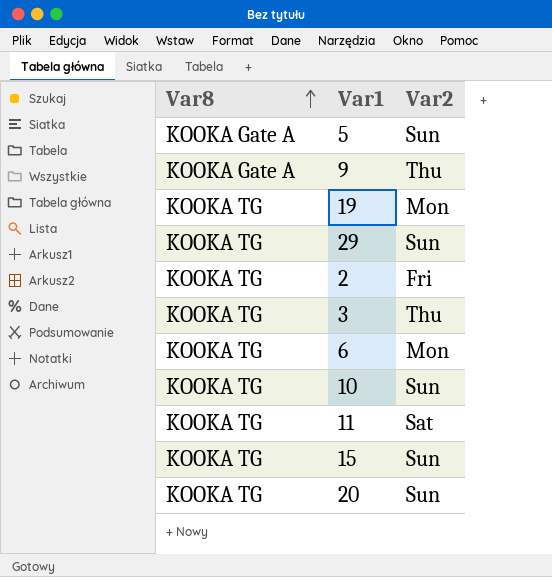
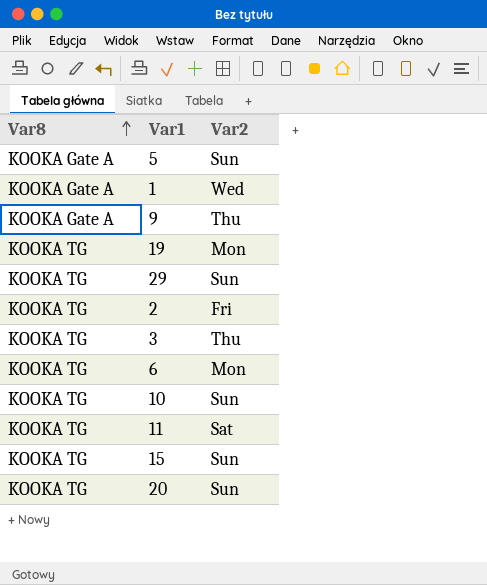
row 1: none -> KOOKA Gate A | Wed

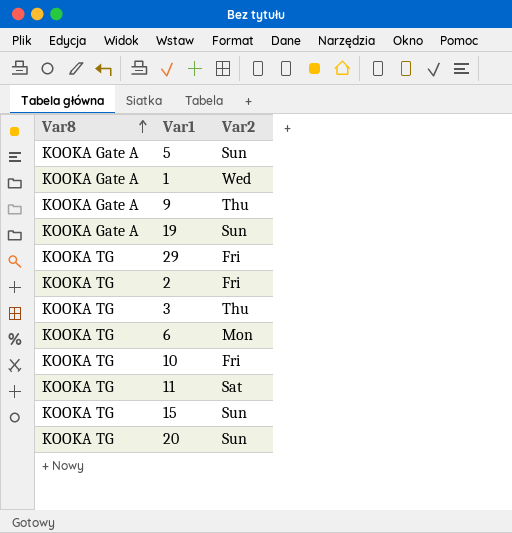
19 | Var8: KOOKA TG -> KOOKA Gate A
19 | Var2: Mon -> Sun
29 | Var2: Sun -> Fri
10 | Var2: Sun -> Fri

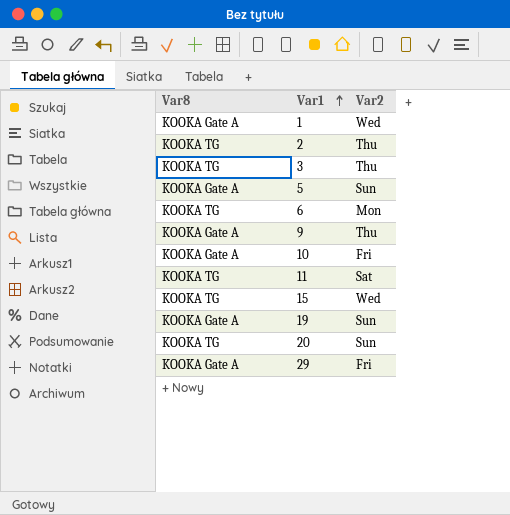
row order: Var8 ascending -> Var1 ascending
2 | Var2: Fri -> Thu
10 | Var8: KOOKA TG -> KOOKA Gate A
15 | Var2: Sun -> Wed
29 | Var8: KOOKA TG -> KOOKA Gate A

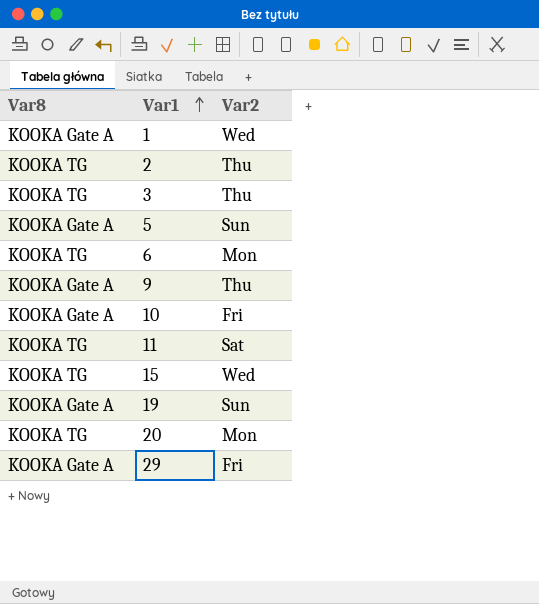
20 | Var2: Sun -> Mon

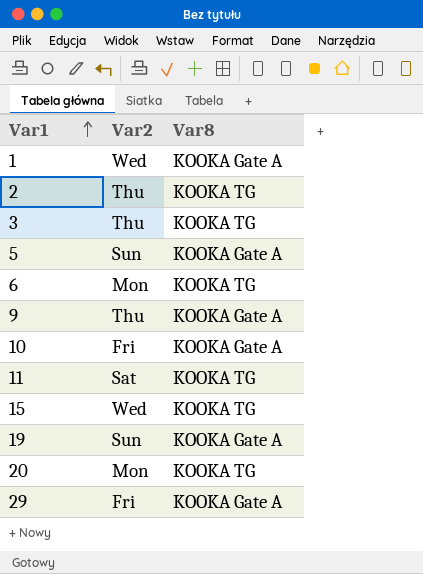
column Var8 | position: 1 -> 3

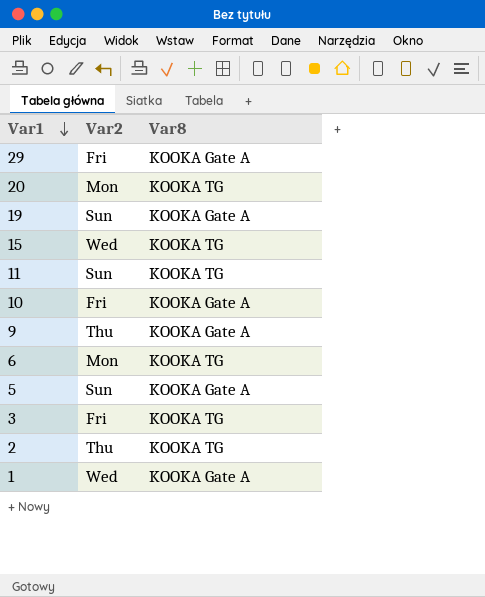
row order: Var1 ascending -> Var1 descending
11 | Var2: Sat -> Sun
3 | Var2: Thu -> Fri

